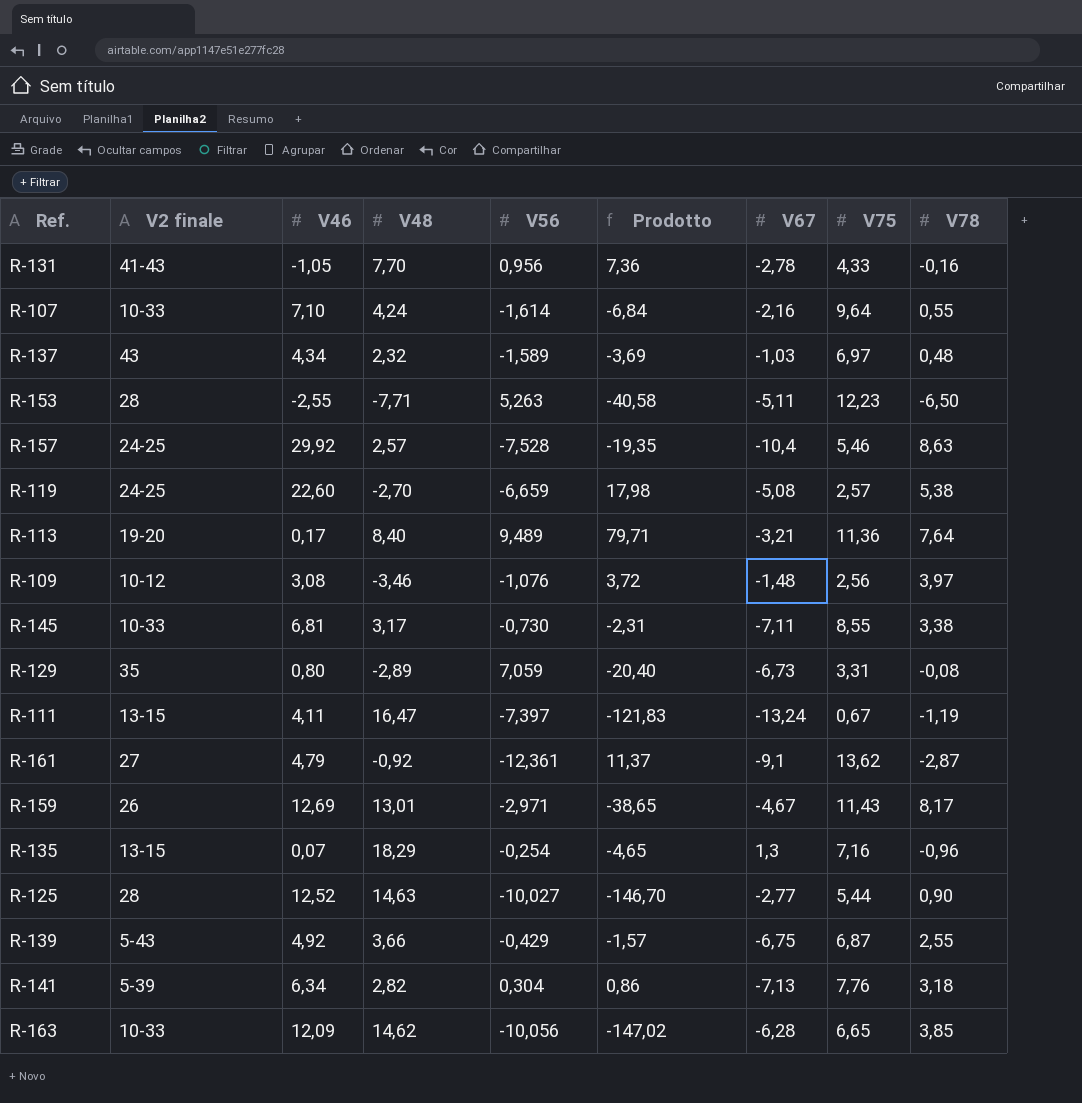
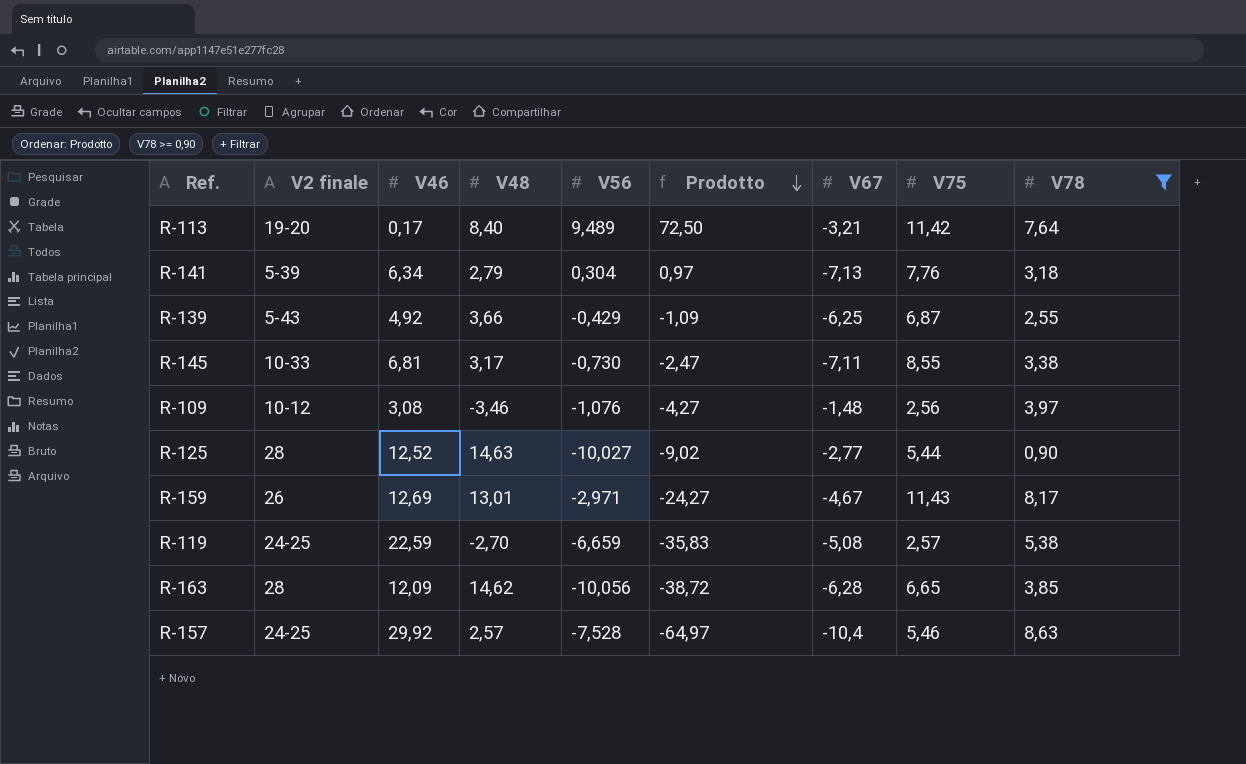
filter: none -> V78 >= 0,90
row order: none -> Prodotto descending
column Prodotto | formula: [V48] * [V56] -> [V56] * [V78]
R-113 | V75: 11,36 -> 11,42
R-141 | V48: 2,82 -> 2,79
R-139 | V67: -6,75 -> -6,25
R-119 | V46: 22,60 -> 22,59
R-163 | V2 finale: 10-33 -> 28

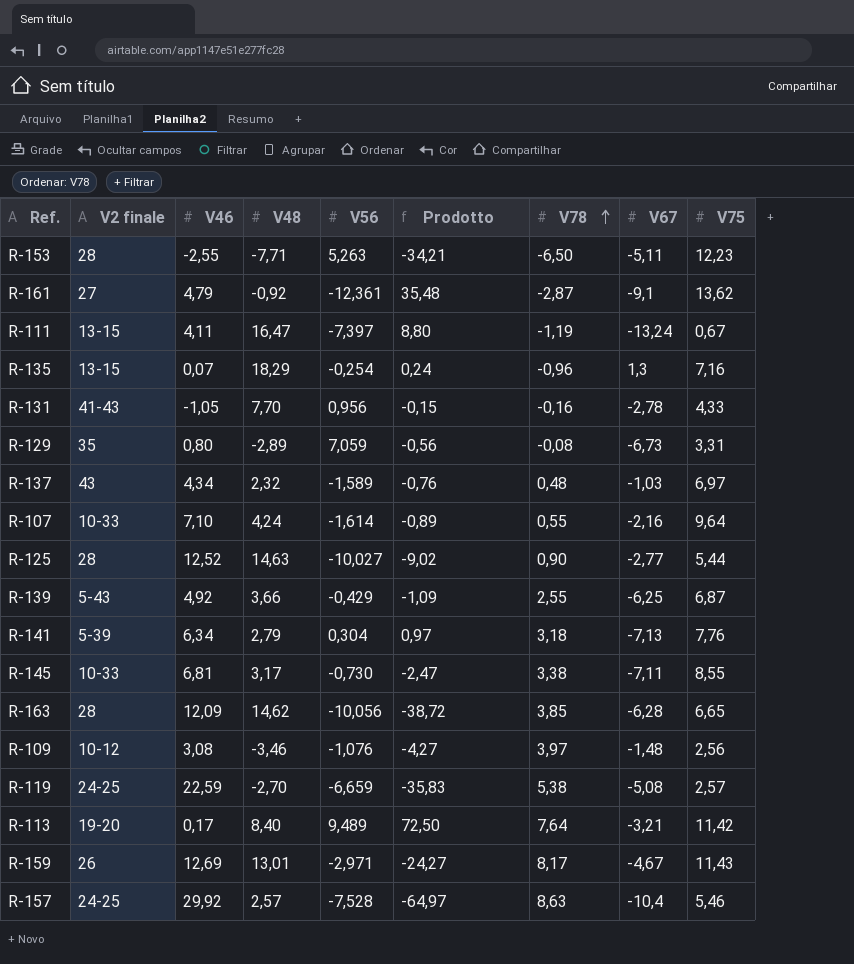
filter: V78 >= 0,90 -> none
row order: Prodotto descending -> V78 ascending
column V78 | position: 9 -> 7

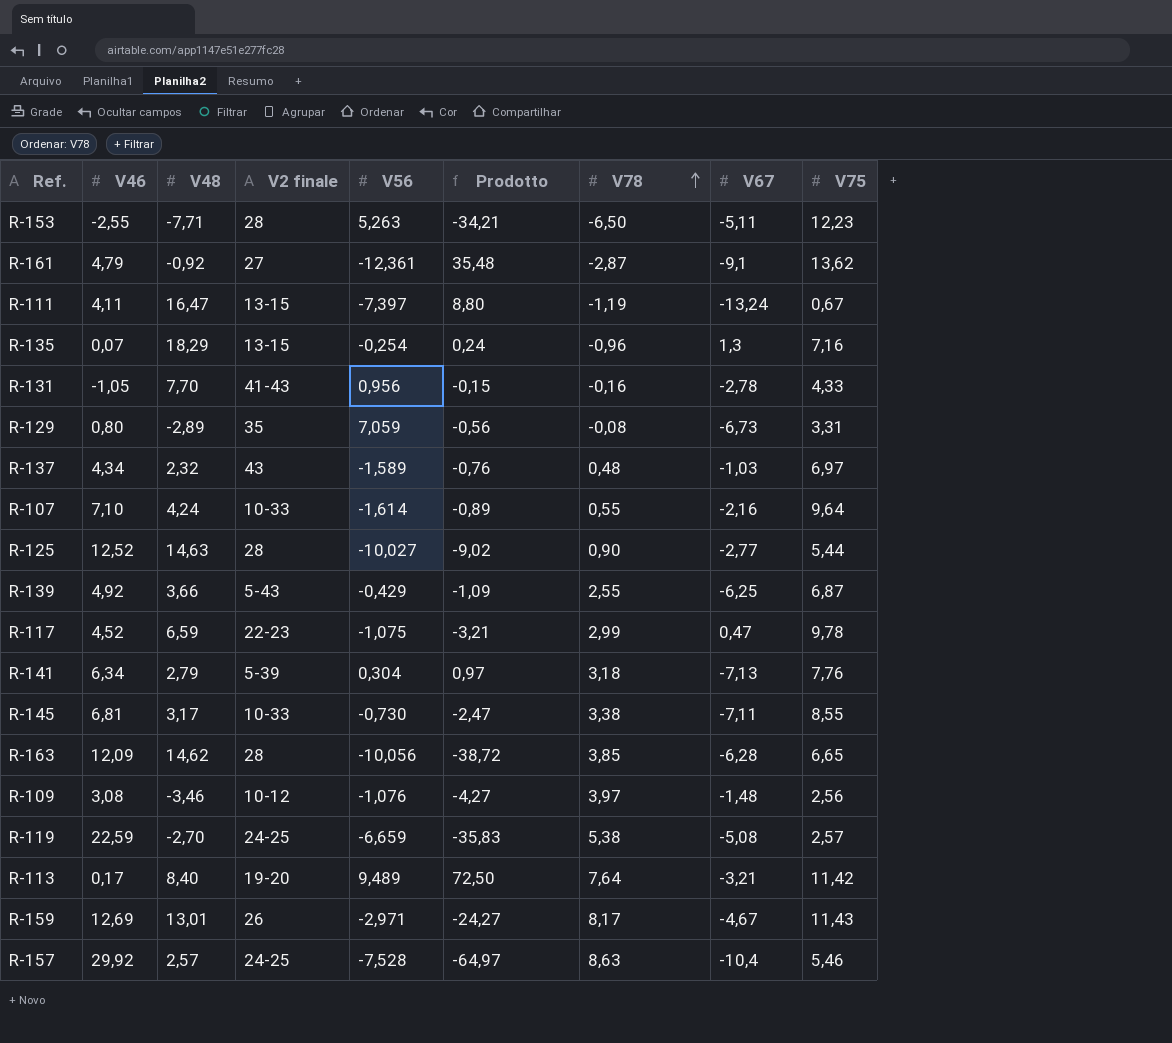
column V2 finale | position: 2 -> 4
row R-117: none -> 4,52 | 6,59 | 22-23 | -1,075 | -3,21 | 2,99 | 0,47 | 9,78

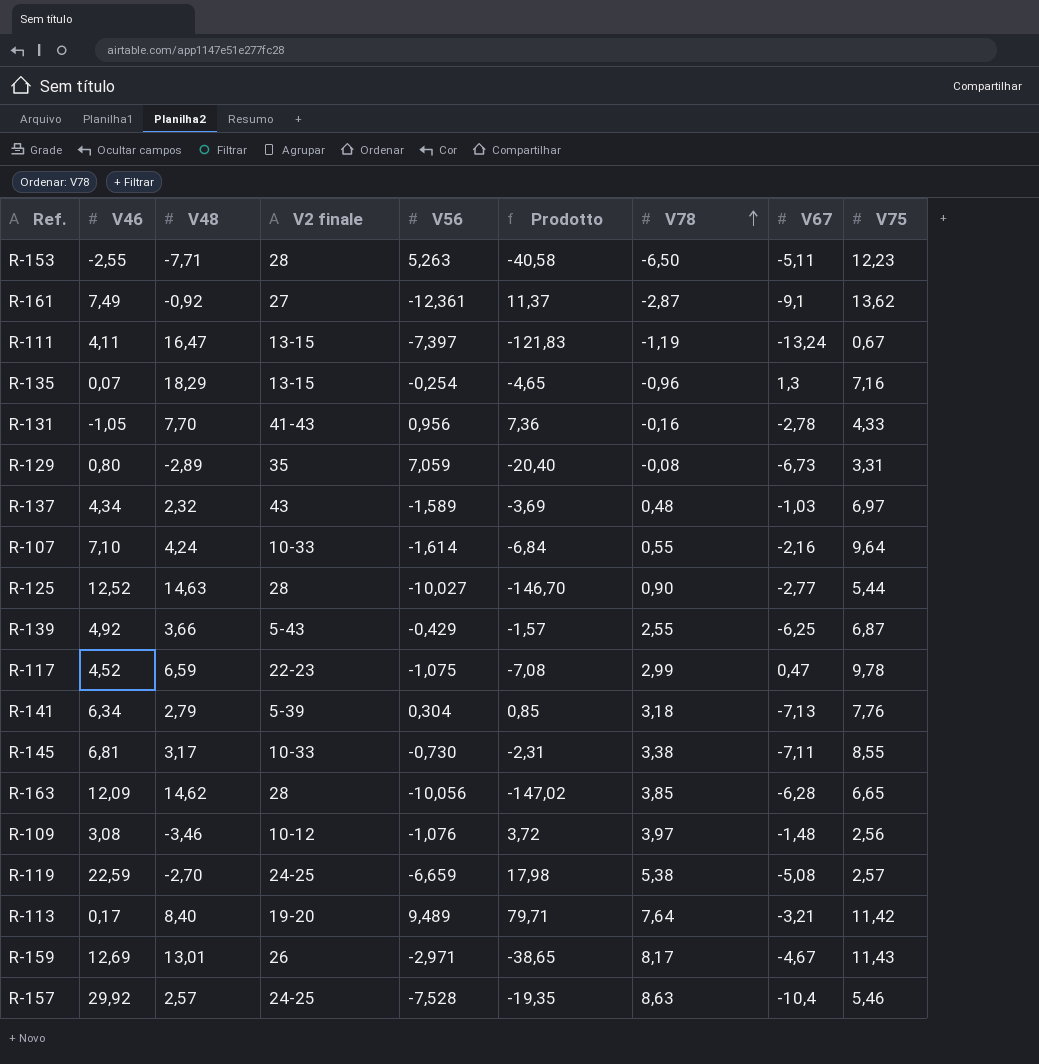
column Prodotto | formula: [V56] * [V78] -> [V48] * [V56]
R-161 | V46: 4,79 -> 7,49

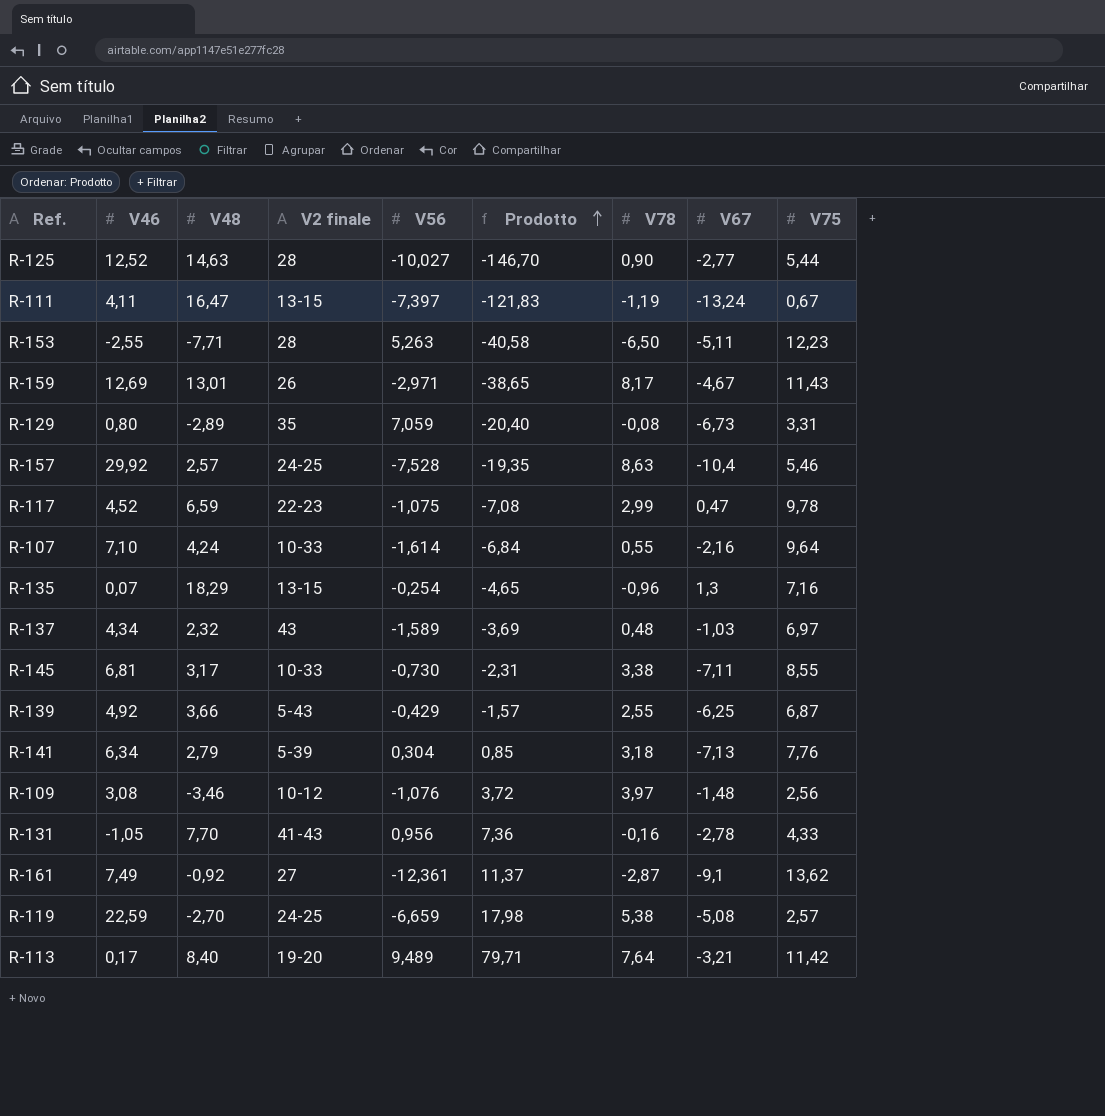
row order: V78 ascending -> Prodotto ascending
row R-163: 12,09 | 14,62 | 28 | -10,056 | -147,02 | 3,85 | -6,28 | 6,65 -> none

